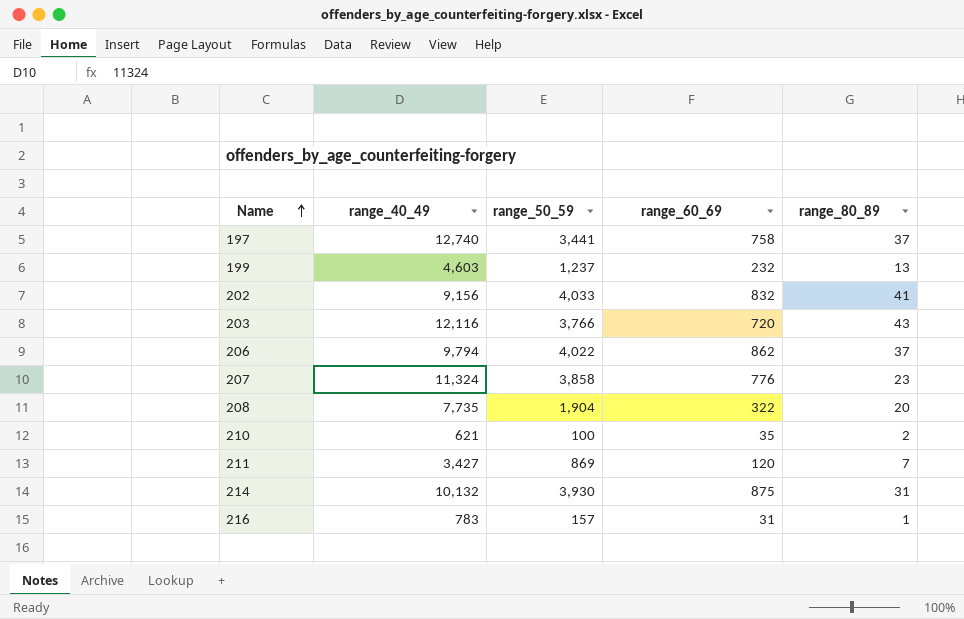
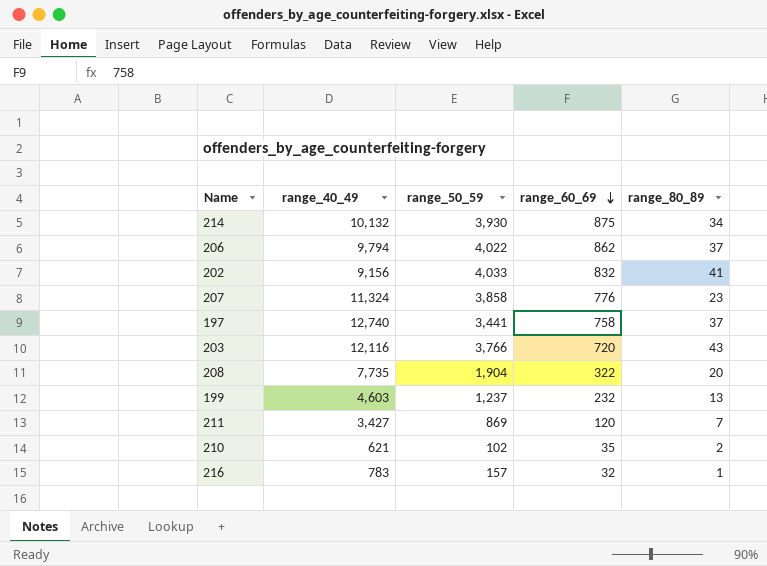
row order: Name ascending -> range_60_69 descending
214 | range_80_89: 31 -> 34
210 | range_50_59: 100 -> 102
216 | range_60_69: 31 -> 32

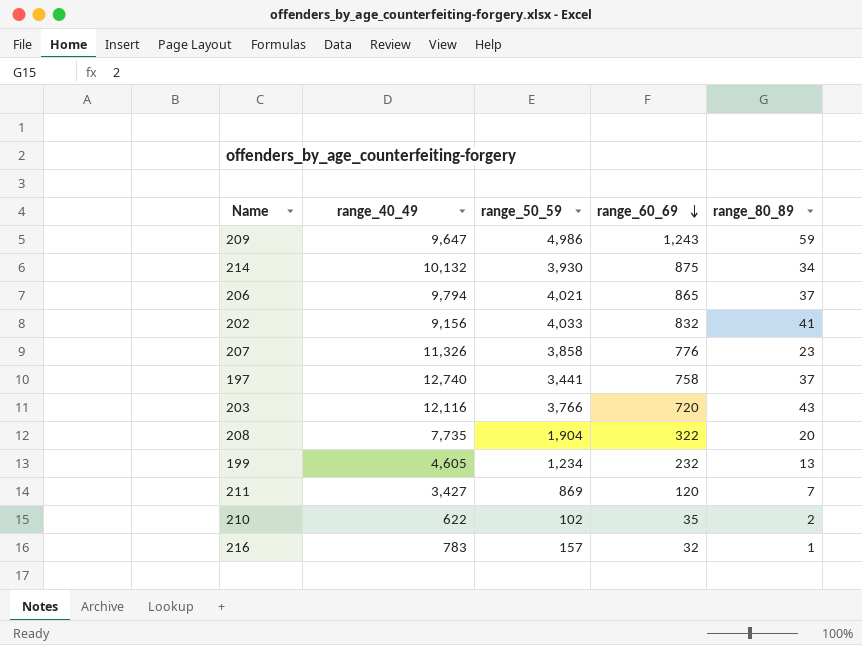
row 209: none -> 9,647 | 4,986 | 1,243 | 59
206 | range_50_59: 4,022 -> 4,021
206 | range_60_69: 862 -> 865
207 | range_40_49: 11,324 -> 11,326
199 | range_40_49: 4,603 -> 4,605
199 | range_50_59: 1,237 -> 1,234
210 | range_40_49: 621 -> 622

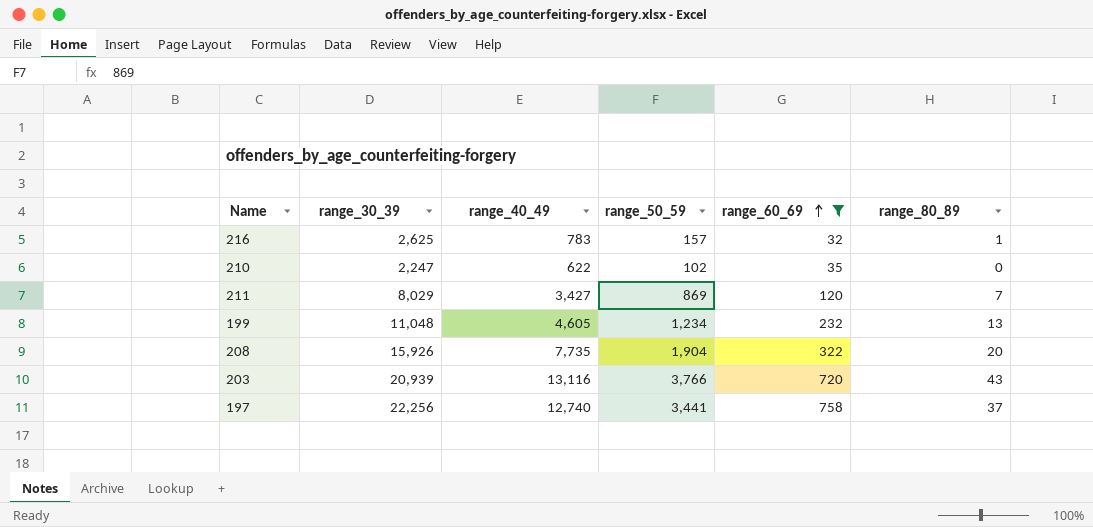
filter: none -> range_60_69 <= 758
row order: range_60_69 descending -> range_60_69 ascending
column range_30_39 | position: none -> 2
210 | range_80_89: 2 -> 0
203 | range_40_49: 12,116 -> 13,116

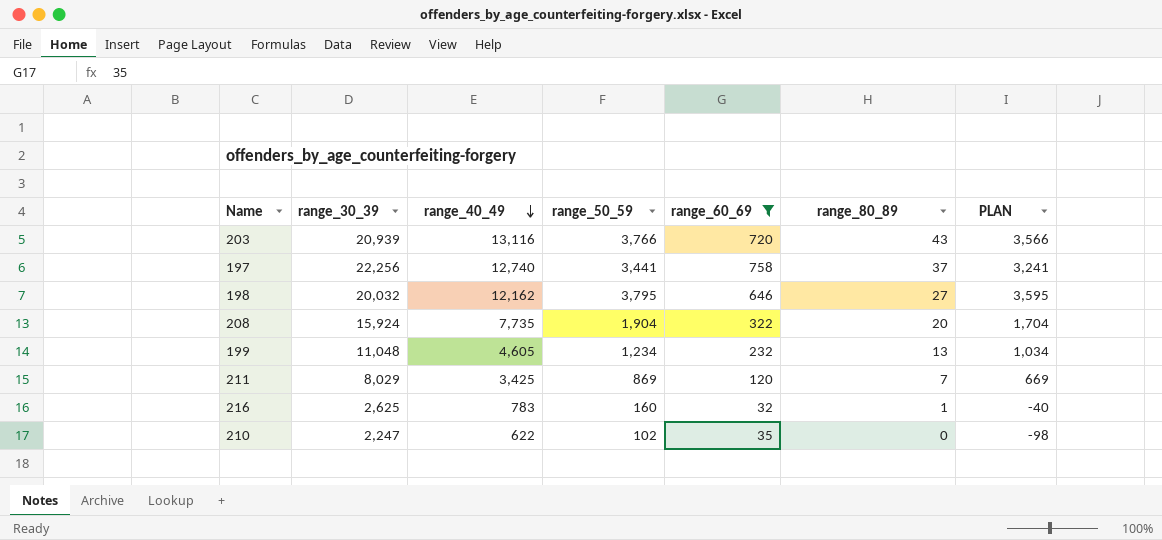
row order: range_60_69 ascending -> range_40_49 descending
column PLAN | formula: none -> [range_50_59] - 200
row 198: none -> 20,032 | 12,162 | 3,795 | 646 | 27 | 3,595
208 | range_30_39: 15,926 -> 15,924
211 | range_40_49: 3,427 -> 3,425
216 | range_50_59: 157 -> 160

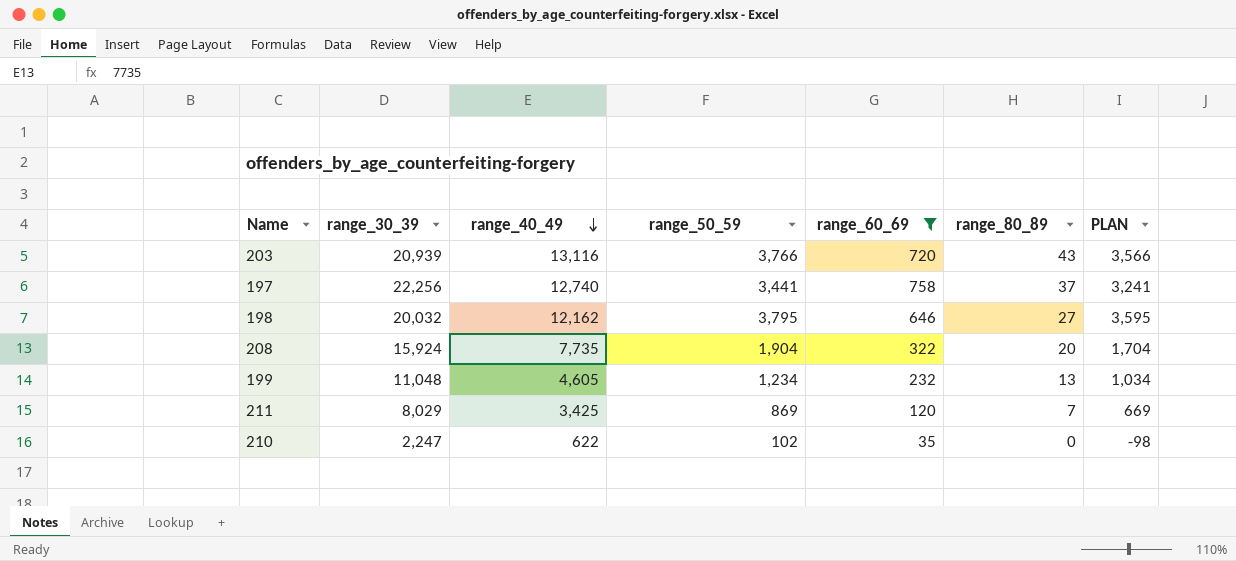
row 216: 2,625 | 783 | 160 | 32 | 1 | -40 -> none

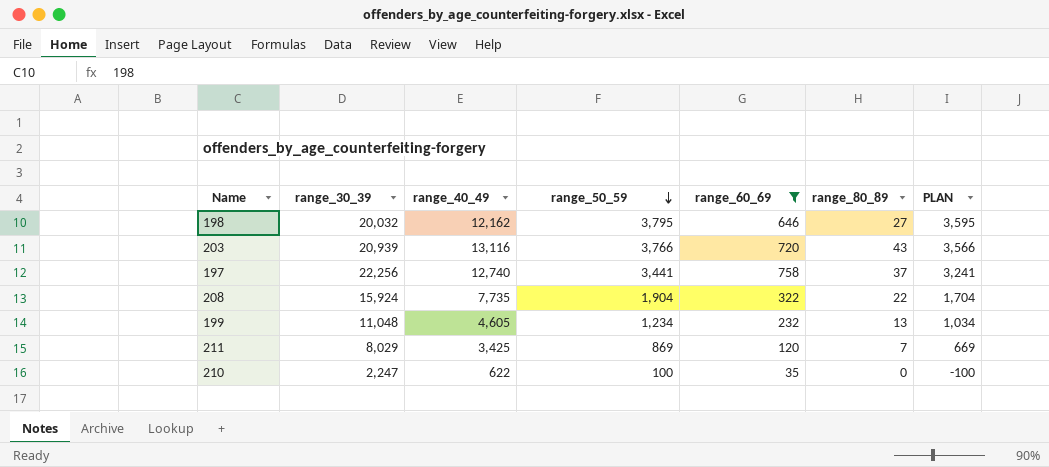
row order: range_40_49 descending -> range_50_59 descending
208 | range_80_89: 20 -> 22
210 | range_50_59: 102 -> 100
210 | PLAN: -98 -> -100

